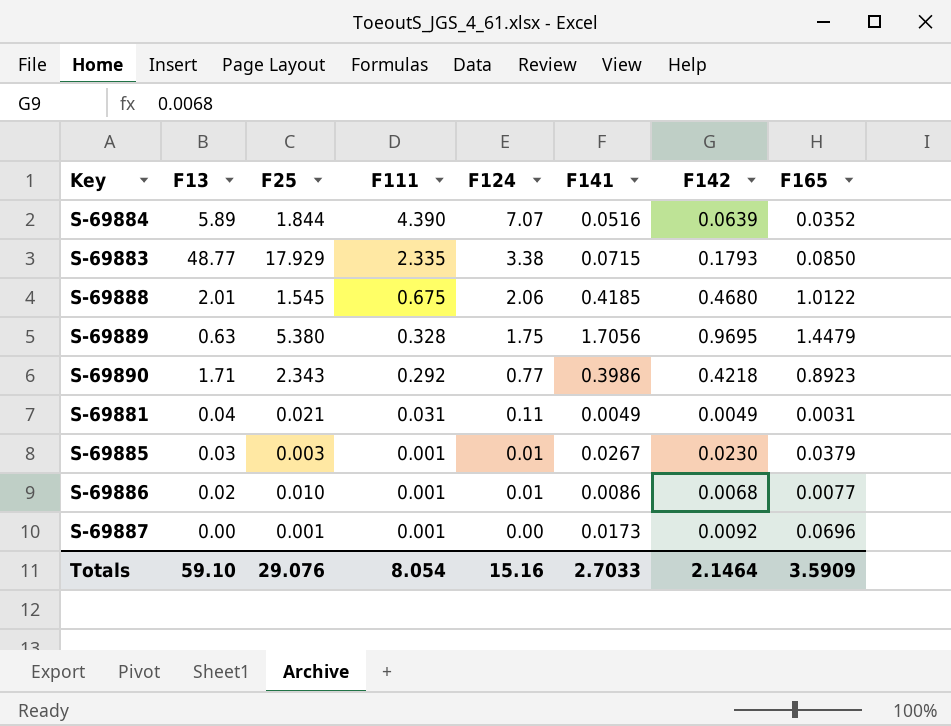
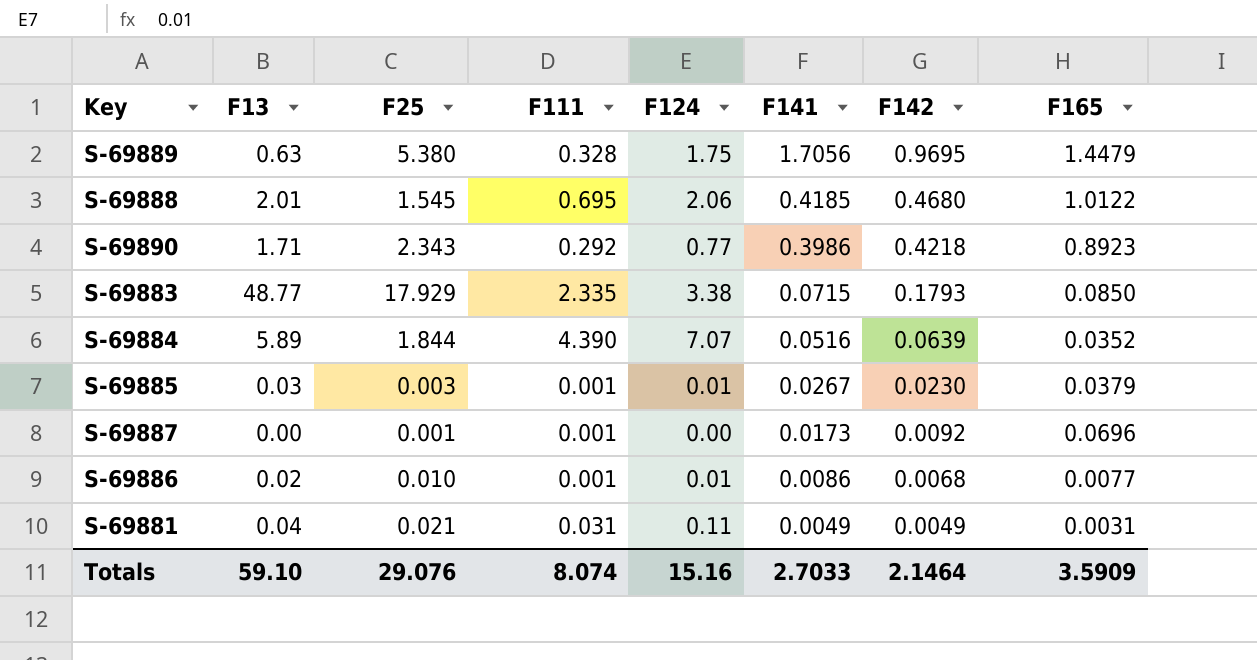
row order: F111 descending -> F141 descending
S-69888 | F111: 0.675 -> 0.695
Totals | F111: 8.054 -> 8.074

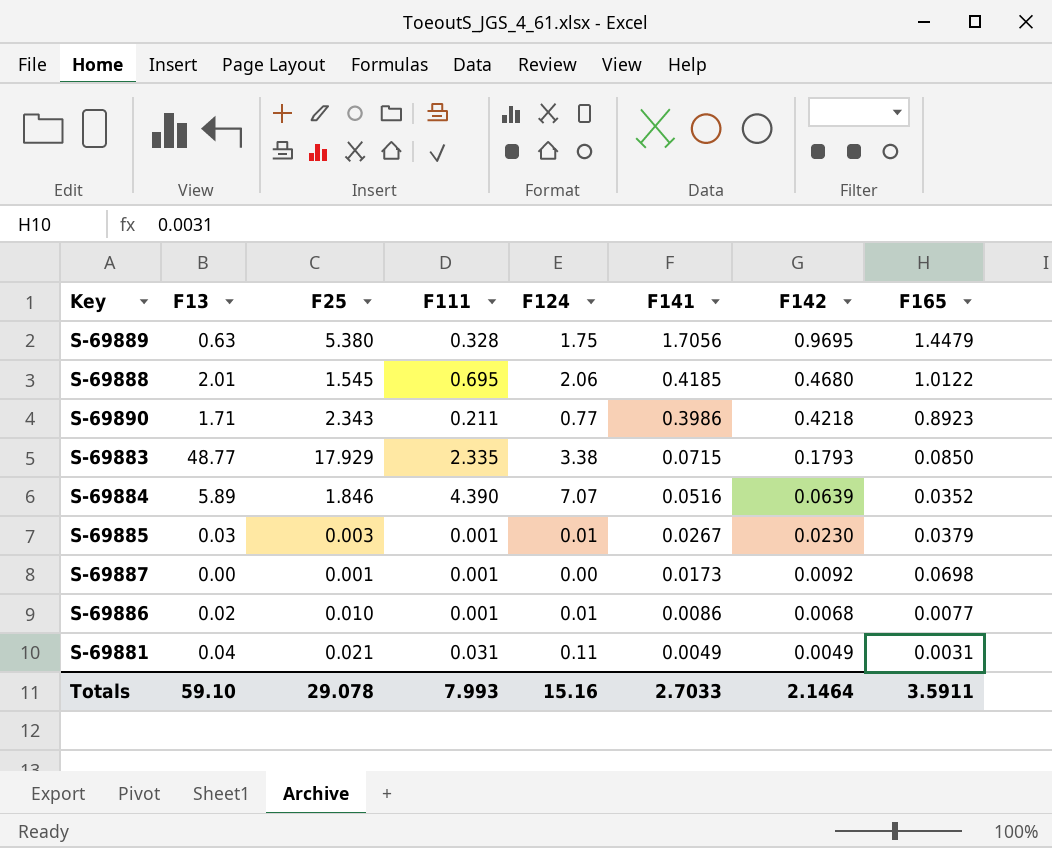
S-69890 | F111: 0.292 -> 0.211
S-69884 | F25: 1.844 -> 1.846
S-69887 | F165: 0.0696 -> 0.0698
Totals | F25: 29.076 -> 29.078
Totals | F111: 8.074 -> 7.993
Totals | F165: 3.5909 -> 3.5911

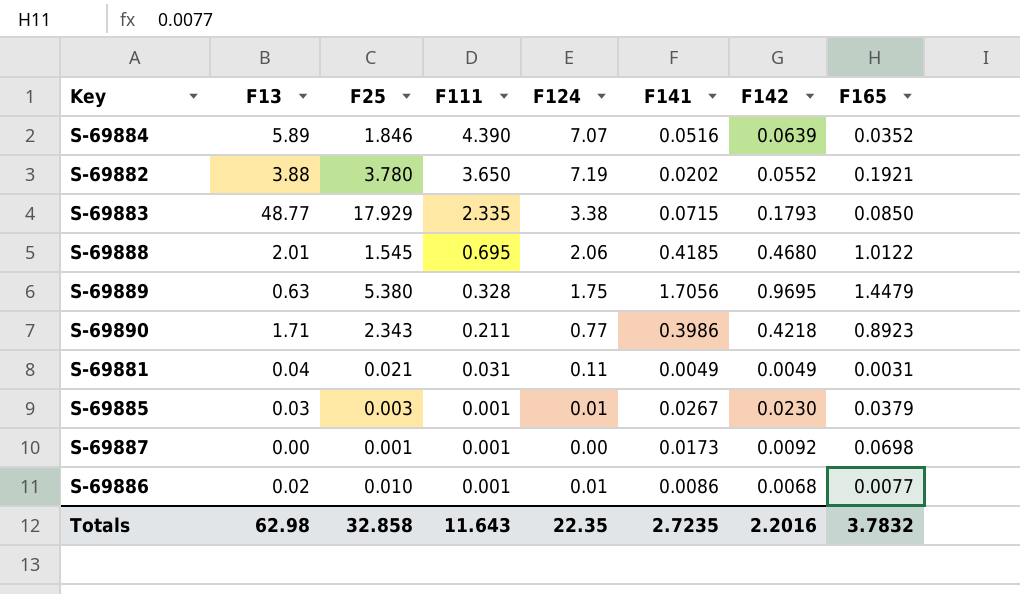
row order: F141 descending -> F111 descending
row S-69882: none -> 3.88 | 3.780 | 3.650 | 7.19 | 0.0202 | 0.0552 | 0.1921
Totals | F13: 59.10 -> 62.98
Totals | F25: 29.078 -> 32.858
Totals | F111: 7.993 -> 11.643
Totals | F124: 15.16 -> 22.35
Totals | F141: 2.7033 -> 2.7235
Totals | F142: 2.1464 -> 2.2016
Totals | F165: 3.5911 -> 3.7832

